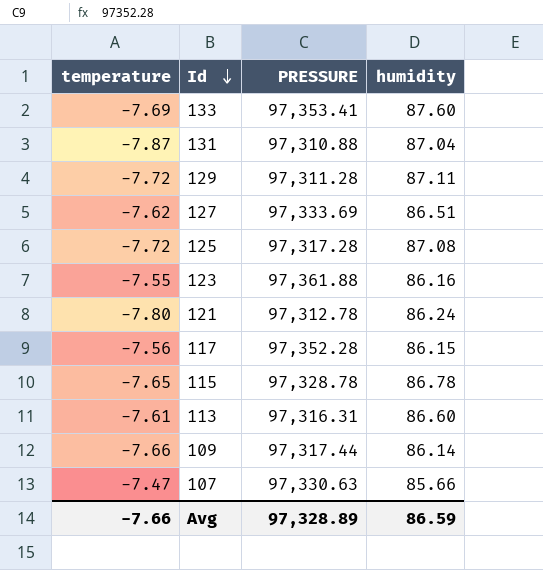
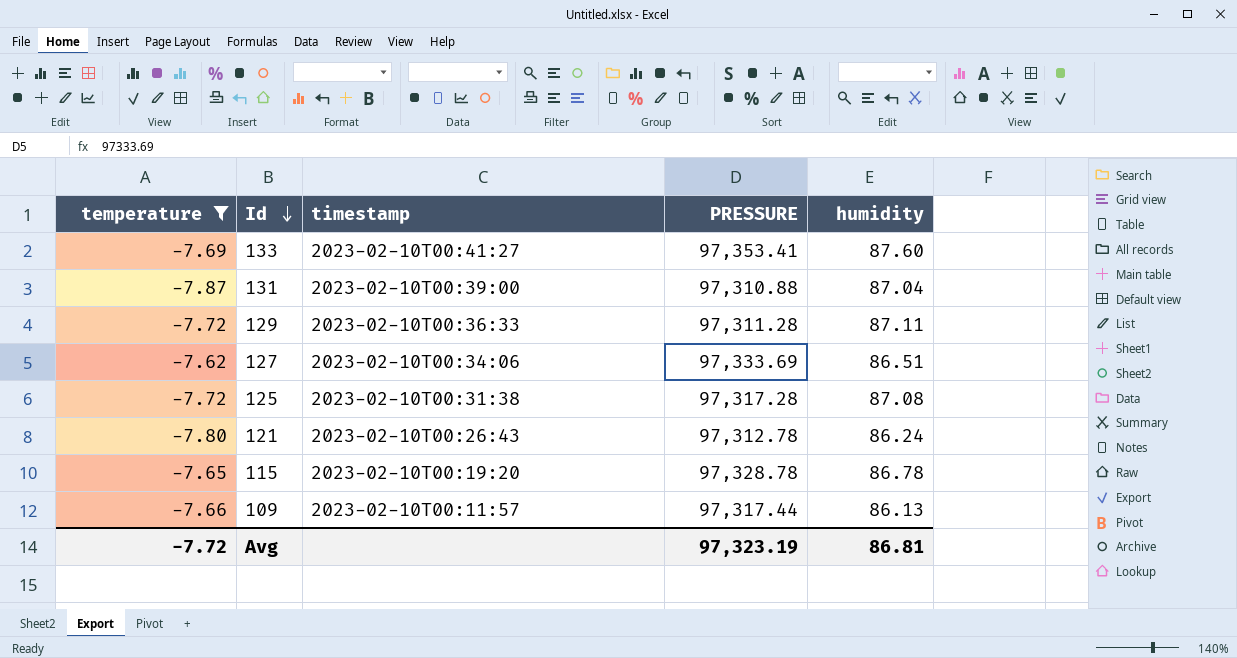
filter: none -> temperature <= -7.62
column timestamp | position: none -> 3
109 | humidity: 86.14 -> 86.13
Avg | temperature: -7.66 -> -7.72
Avg | PRESSURE: 97,328.89 -> 97,323.19
Avg | humidity: 86.59 -> 86.81

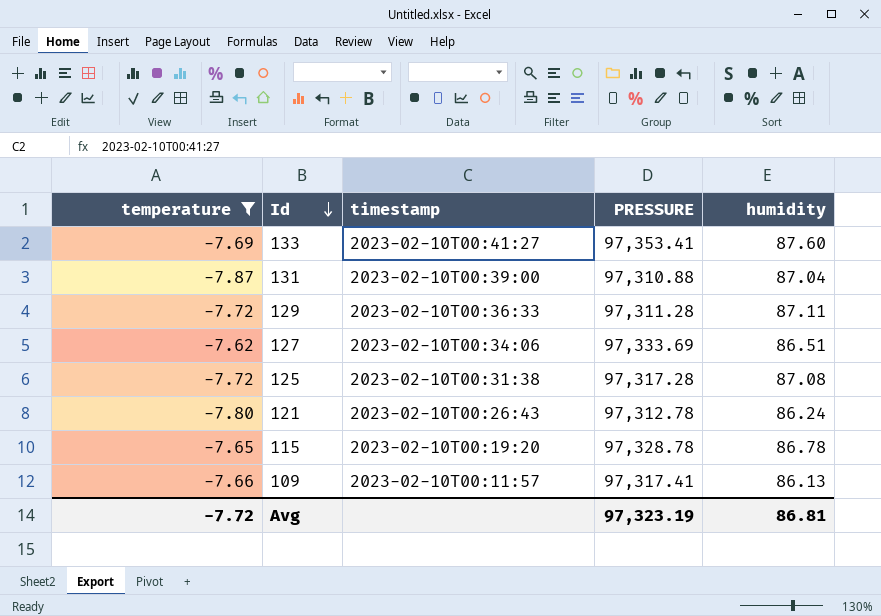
109 | PRESSURE: 97,317.44 -> 97,317.41

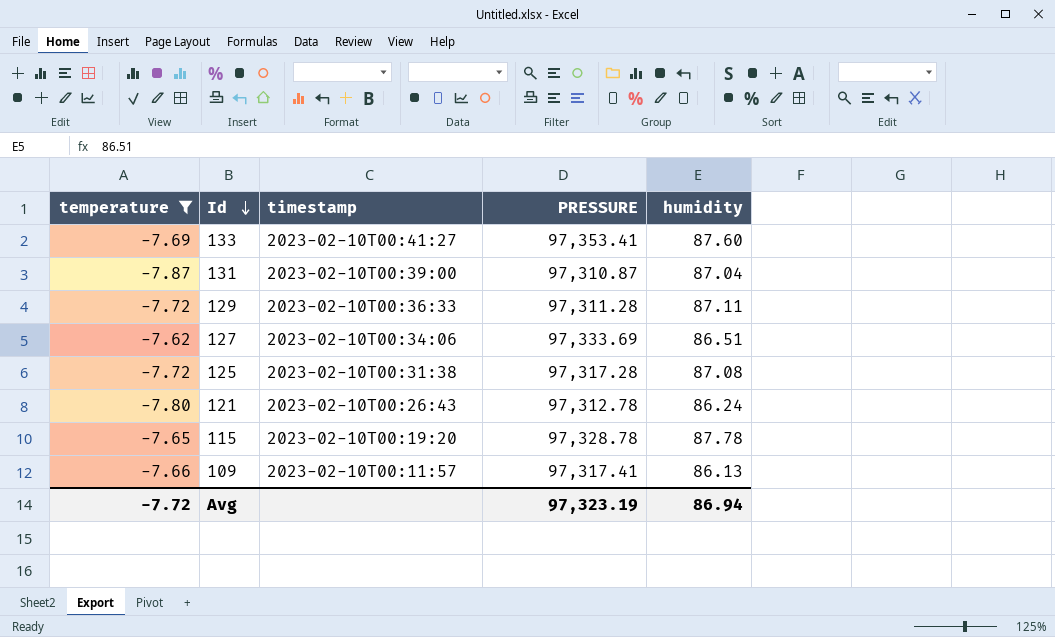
131 | PRESSURE: 97,310.88 -> 97,310.87
115 | humidity: 86.78 -> 87.78
Avg | humidity: 86.81 -> 86.94

